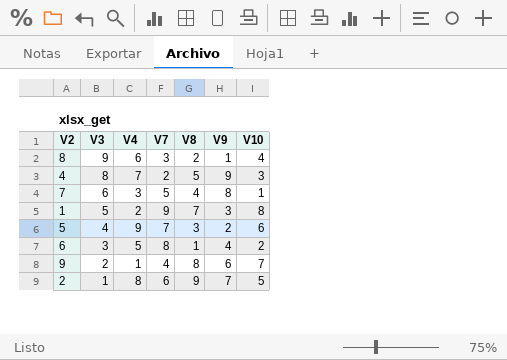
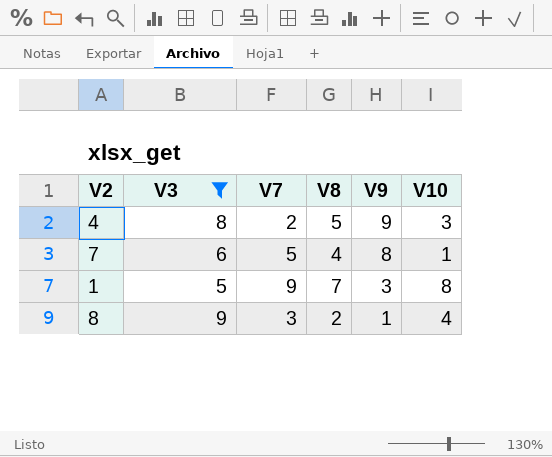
filter: none -> V3 >= 5
row order: V3 descending -> V9 descending
column V4 | position: 3 -> none

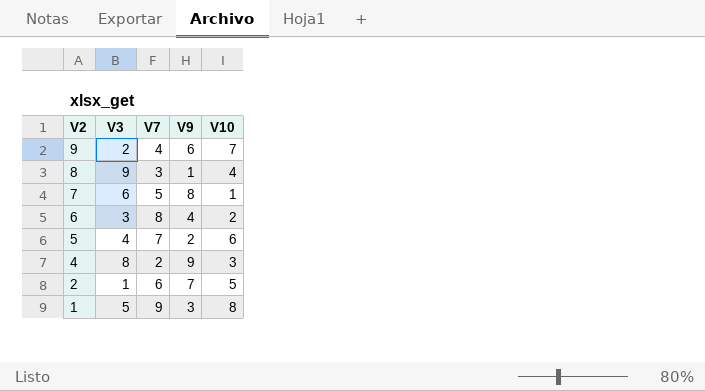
filter: V3 >= 5 -> none
row order: V9 descending -> V2 descending
column V8 | position: 4 -> none

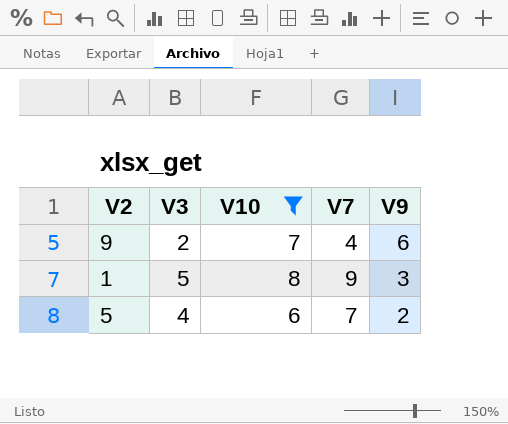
filter: none -> V10 >= 6
row order: V2 descending -> V9 descending
column V10 | position: 5 -> 3

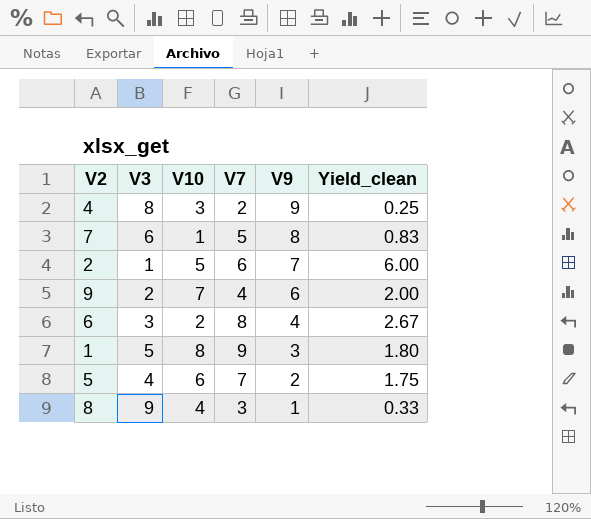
filter: V10 >= 6 -> none
column Yield_clean | formula: none -> [V7] / [V3]

